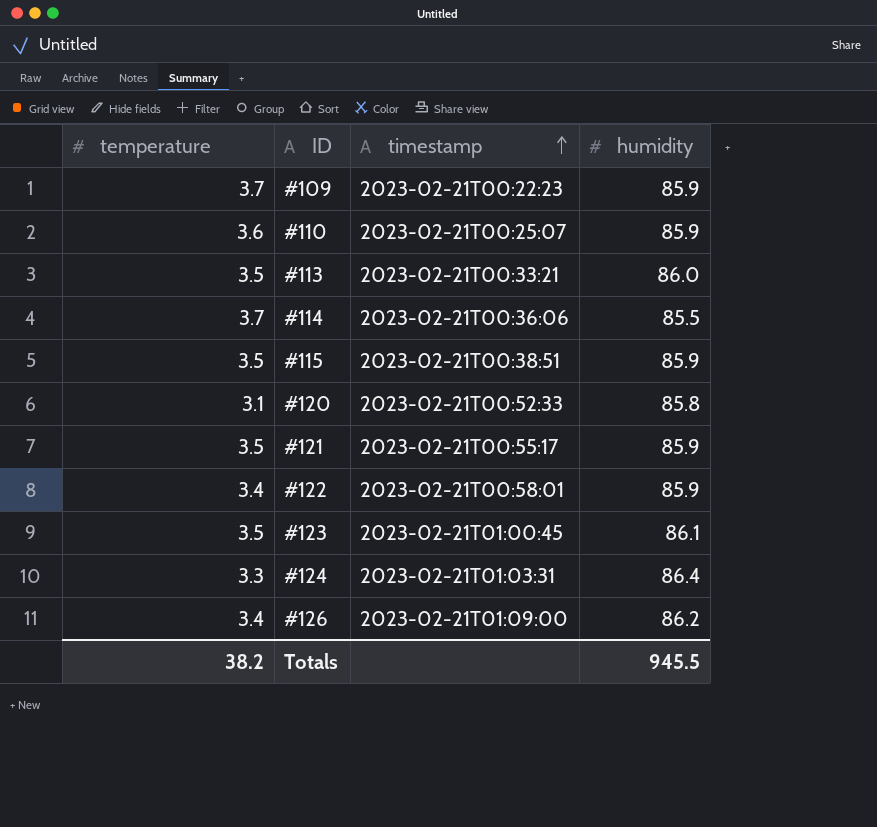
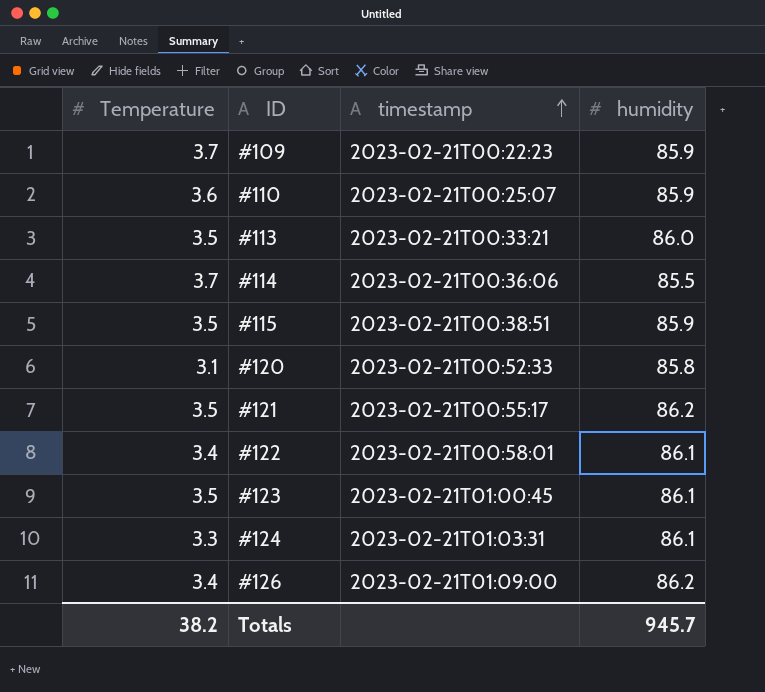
column name: temperature -> Temperature
#121 | humidity: 85.9 -> 86.2
#122 | humidity: 85.9 -> 86.1
#124 | humidity: 86.4 -> 86.1
Totals | humidity: 945.5 -> 945.7

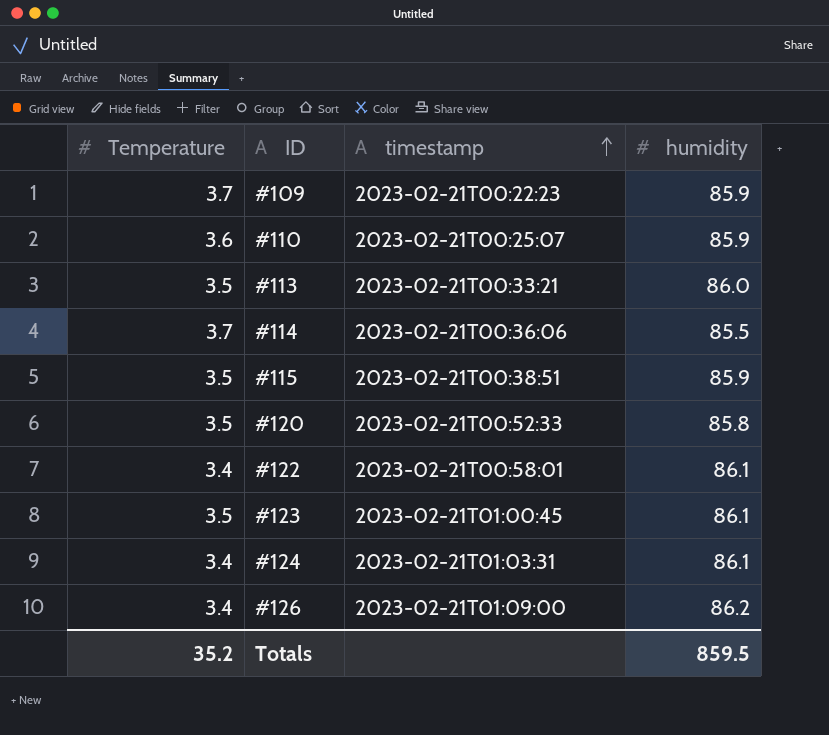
row #121: 3.5 | 2023-02-21T00:55:17 | 86.2 -> none
#120 | Temperature: 3.1 -> 3.5
#124 | Temperature: 3.3 -> 3.4
Totals | Temperature: 38.2 -> 35.2
Totals | humidity: 945.7 -> 859.5

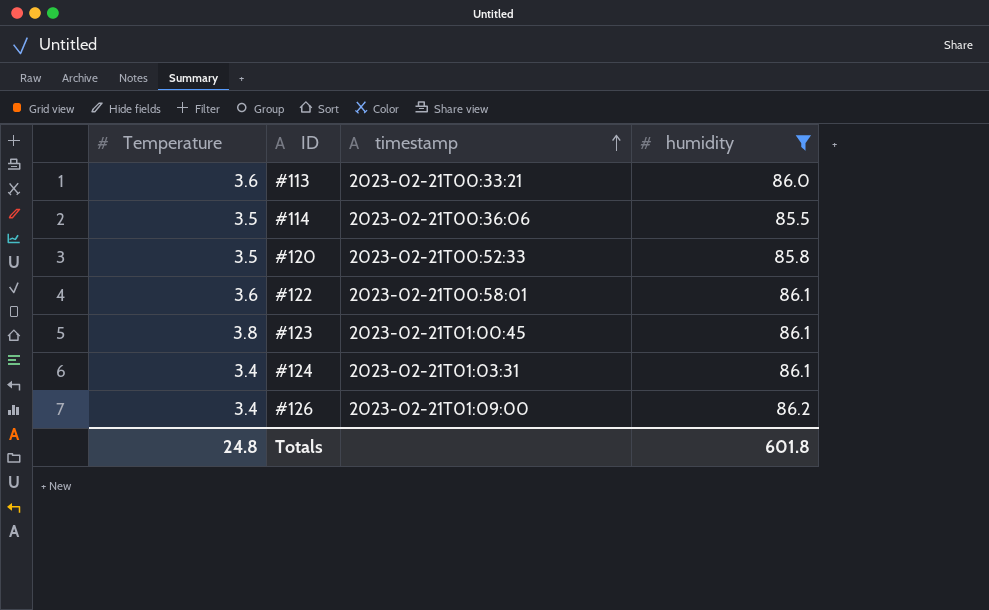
filter: none -> humidity != 85.9
#113 | Temperature: 3.5 -> 3.6
#114 | Temperature: 3.7 -> 3.5
#122 | Temperature: 3.4 -> 3.6
#123 | Temperature: 3.5 -> 3.8
Totals | Temperature: 35.2 -> 24.8
Totals | humidity: 859.5 -> 601.8

